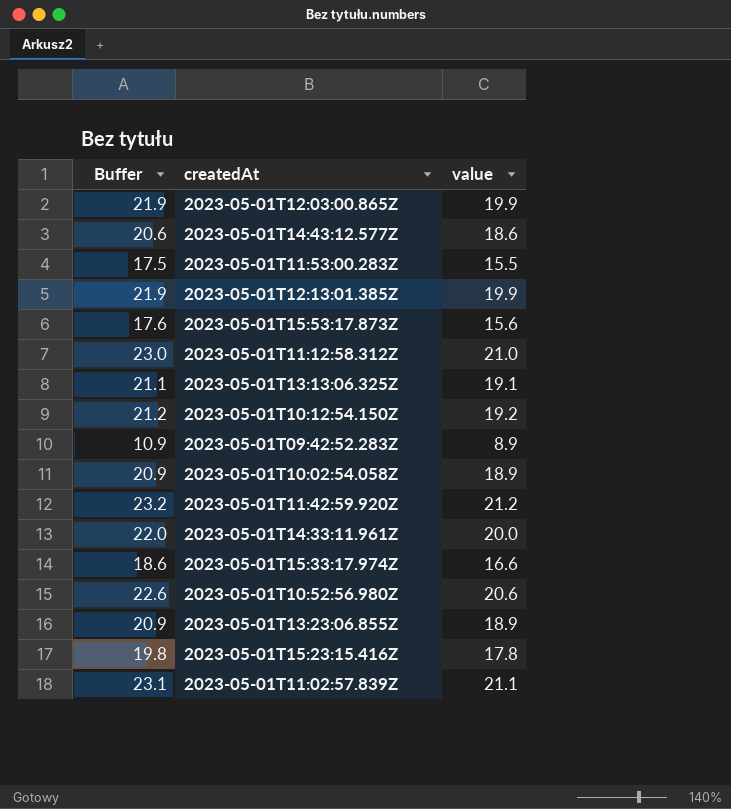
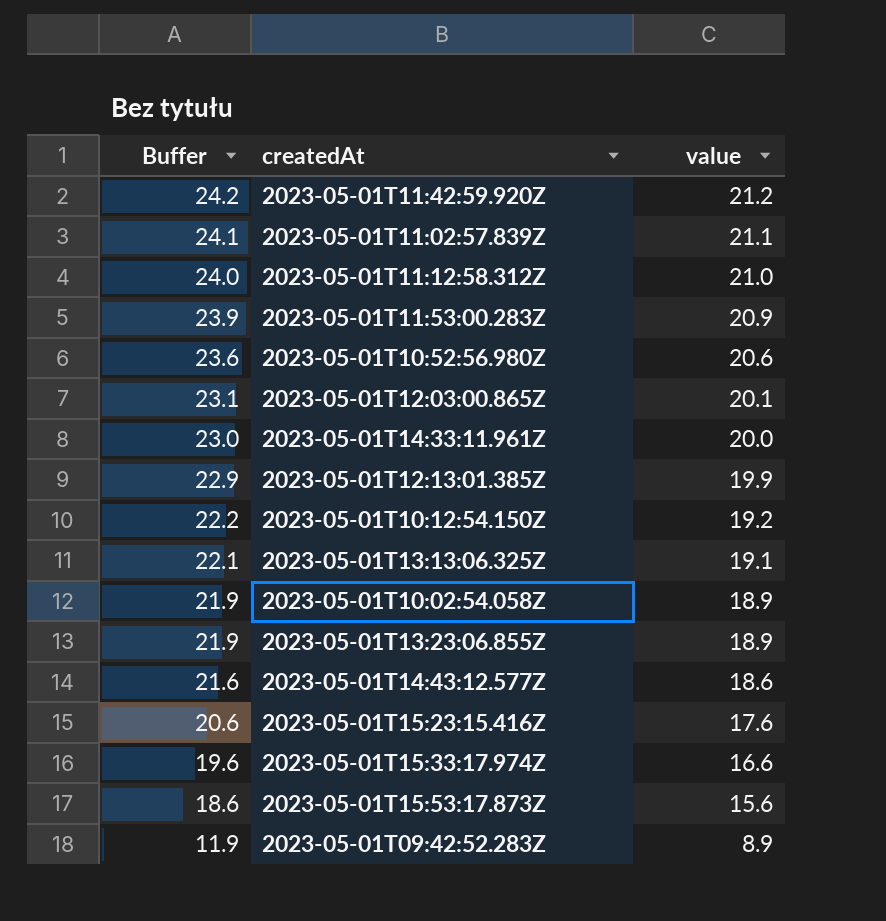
row order: none -> Buffer descending
column Buffer | formula: [value] + 2 -> [value] + 3
2023-05-01T11:53:00.283Z | value: 15.5 -> 20.9
2023-05-01T12:03:00.865Z | value: 19.9 -> 20.1
2023-05-01T15:23:15.416Z | value: 17.8 -> 17.6

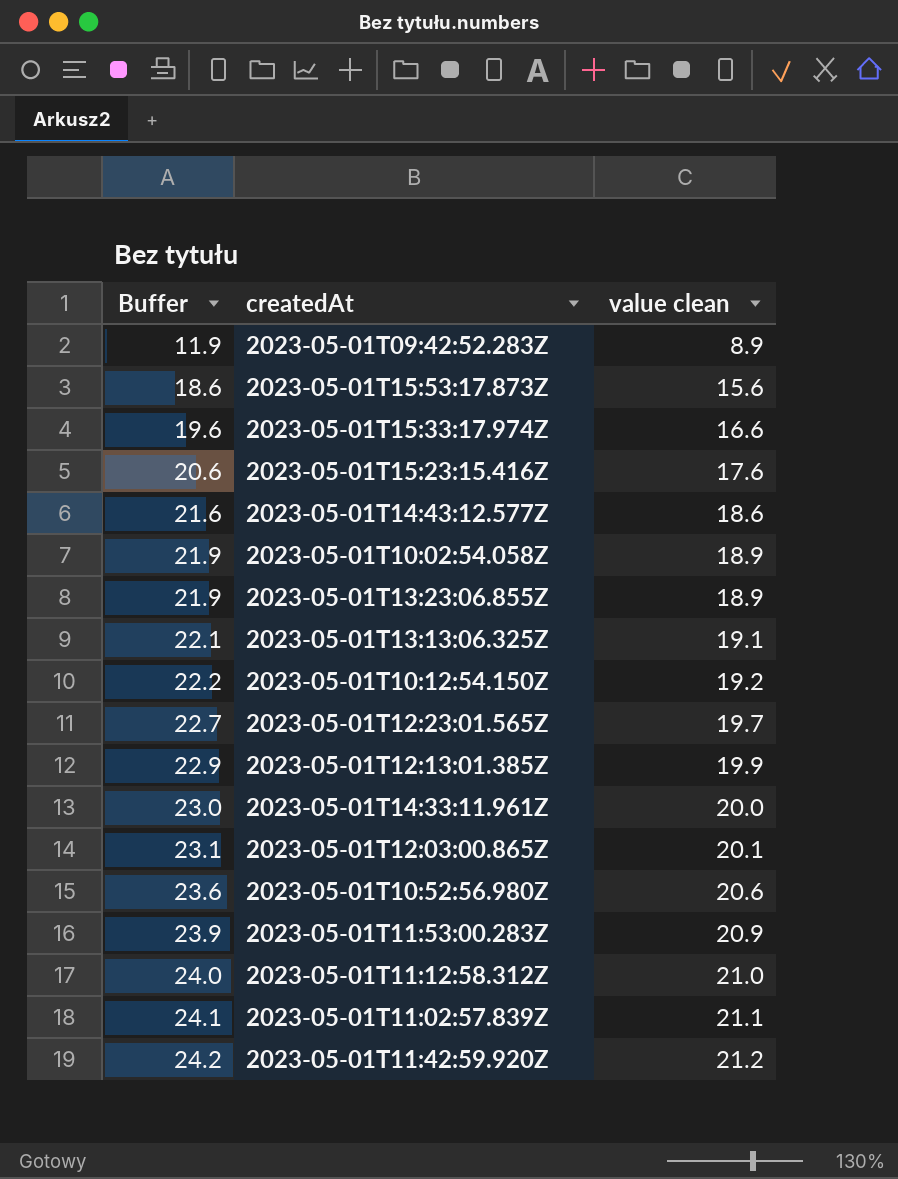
row order: Buffer descending -> Buffer ascending
column name: value -> value clean
row 2023-05-01T12:23:01.565Z: none -> 22.7 | 19.7

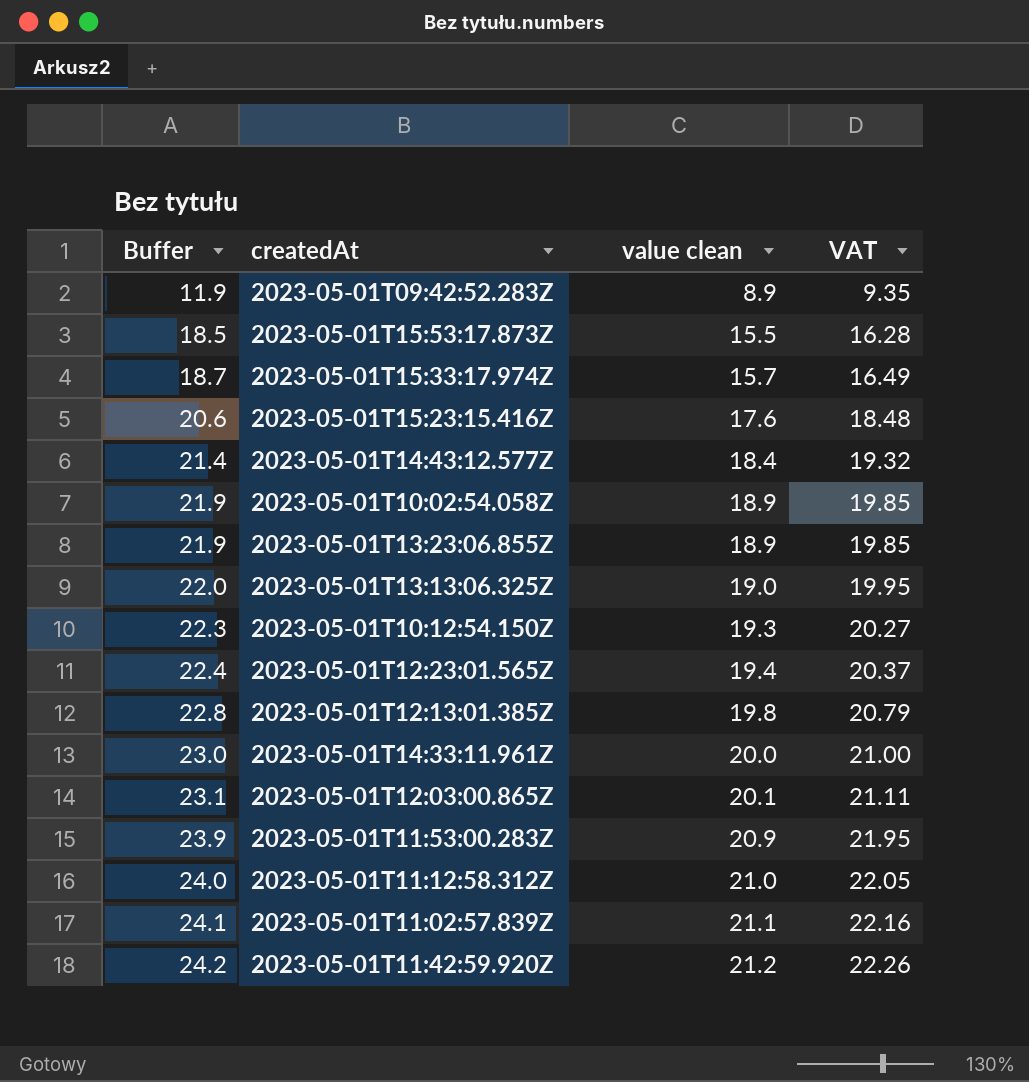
column VAT | formula: none -> [value clean] * 1.05
row 2023-05-01T10:52:56.980Z: 23.6 | 20.6 -> none
2023-05-01T15:53:17.873Z | Buffer: 18.6 -> 18.5
2023-05-01T15:53:17.873Z | value clean: 15.6 -> 15.5
2023-05-01T15:33:17.974Z | Buffer: 19.6 -> 18.7
2023-05-01T15:33:17.974Z | value clean: 16.6 -> 15.7
2023-05-01T14:43:12.577Z | Buffer: 21.6 -> 21.4
2023-05-01T14:43:12.577Z | value clean: 18.6 -> 18.4
2023-05-01T13:13:06.325Z | Buffer: 22.1 -> 22.0
2023-05-01T13:13:06.325Z | value clean: 19.1 -> 19.0
2023-05-01T10:12:54.150Z | Buffer: 22.2 -> 22.3
2023-05-01T10:12:54.150Z | value clean: 19.2 -> 19.3
2023-05-01T12:23:01.565Z | Buffer: 22.7 -> 22.4
2023-05-01T12:23:01.565Z | value clean: 19.7 -> 19.4
2023-05-01T12:13:01.385Z | Buffer: 22.9 -> 22.8
2023-05-01T12:13:01.385Z | value clean: 19.9 -> 19.8

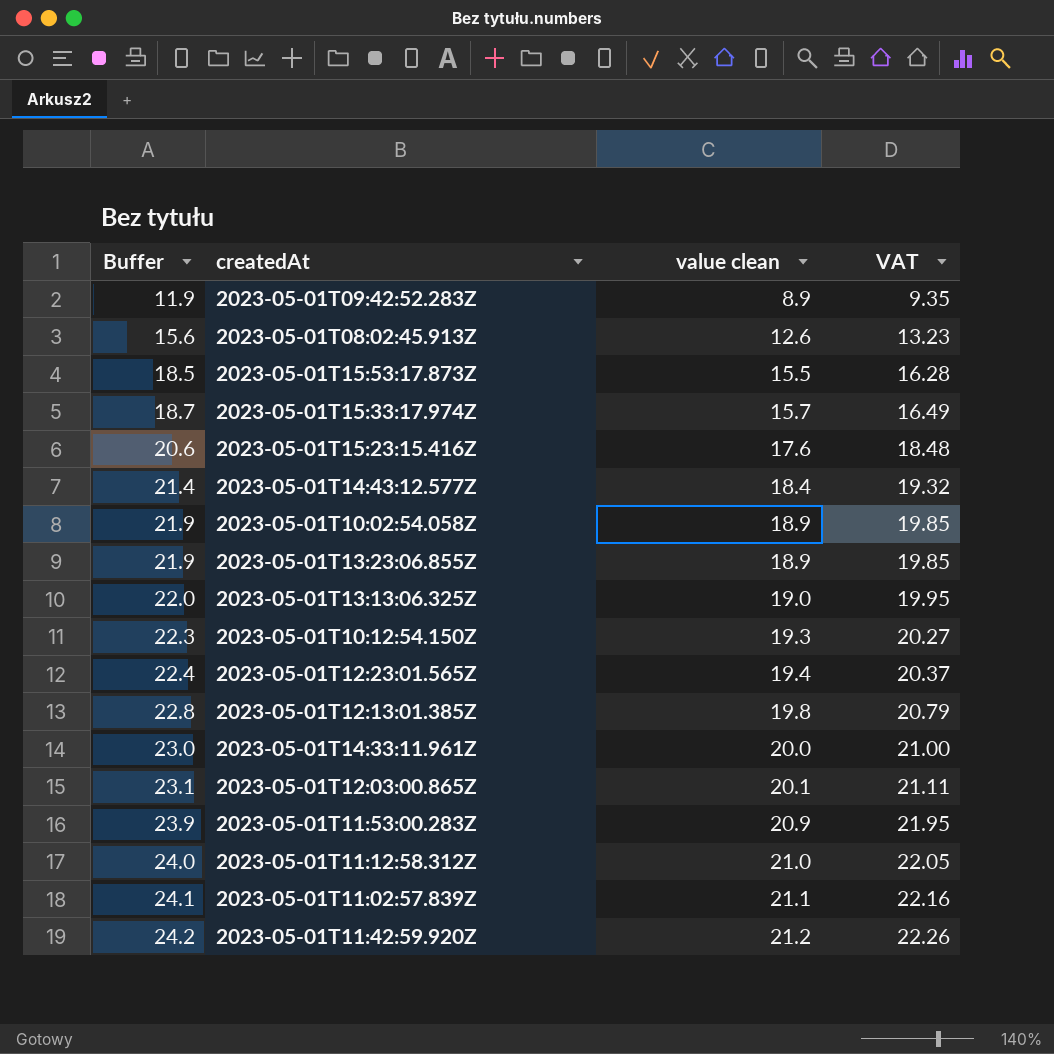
row 2023-05-01T08:02:45.913Z: none -> 15.6 | 12.6 | 13.23

